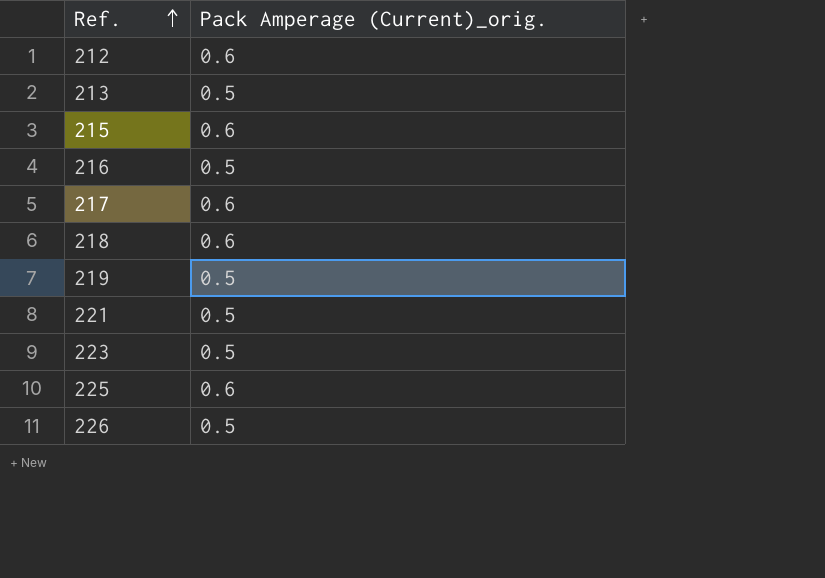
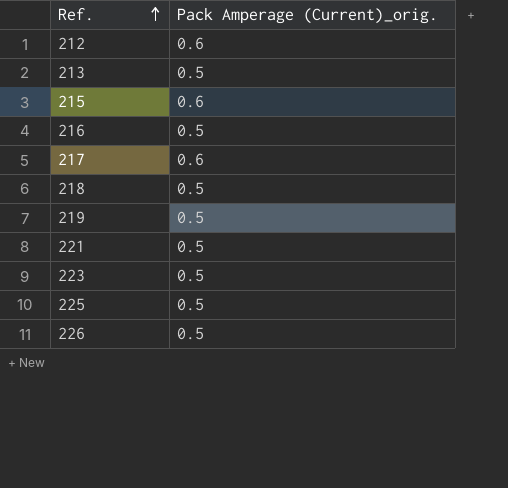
218 | Pack Amperage (Current)_orig.: 0.6 -> 0.5
225 | Pack Amperage (Current)_orig.: 0.6 -> 0.5

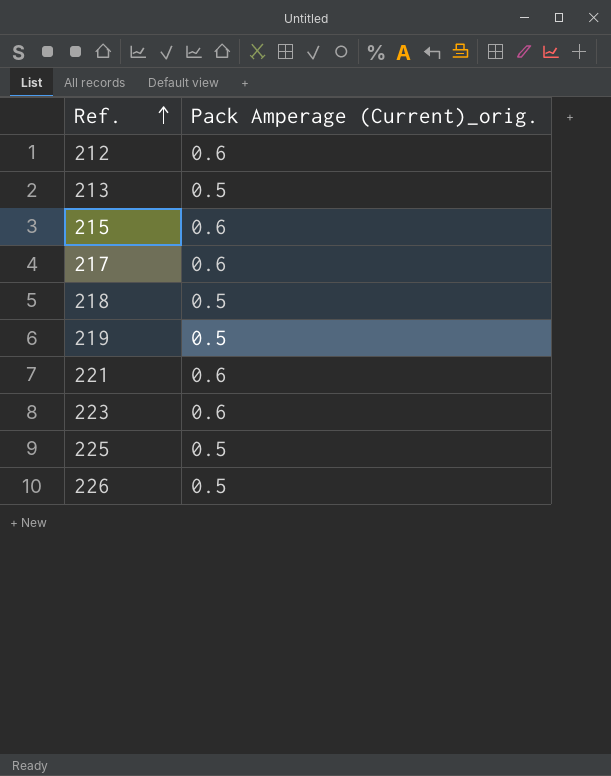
row 216: 0.5 -> none
221 | Pack Amperage (Current)_orig.: 0.5 -> 0.6
223 | Pack Amperage (Current)_orig.: 0.5 -> 0.6

